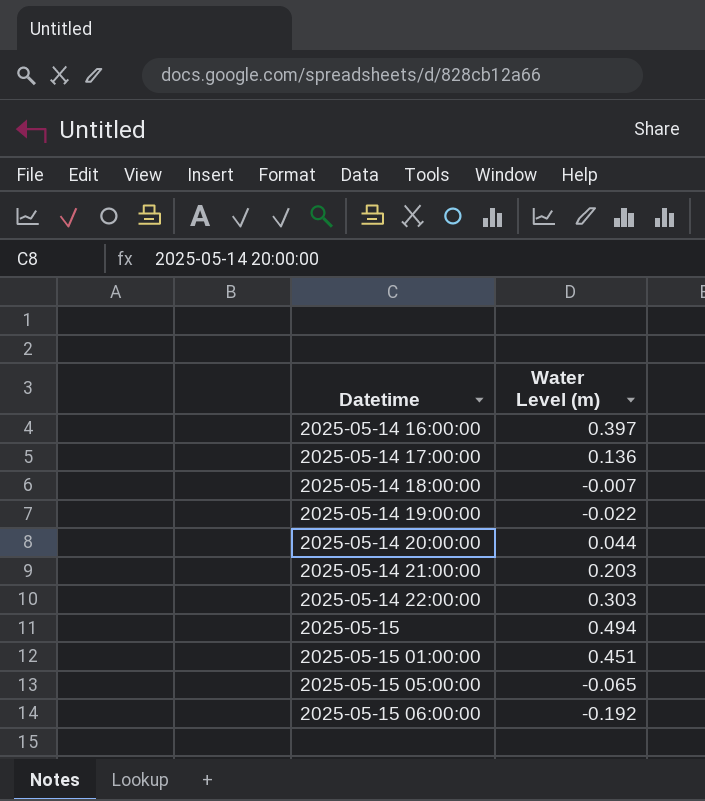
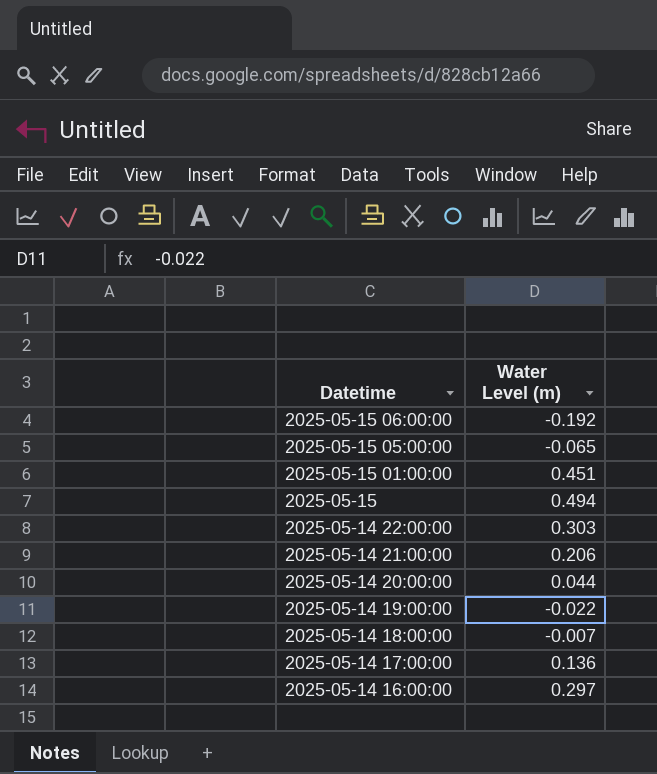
row order: Datetime ascending -> Datetime descending
2025-05-14 21:00:00 | Water Level (m): 0.203 -> 0.206
2025-05-14 16:00:00 | Water Level (m): 0.397 -> 0.297

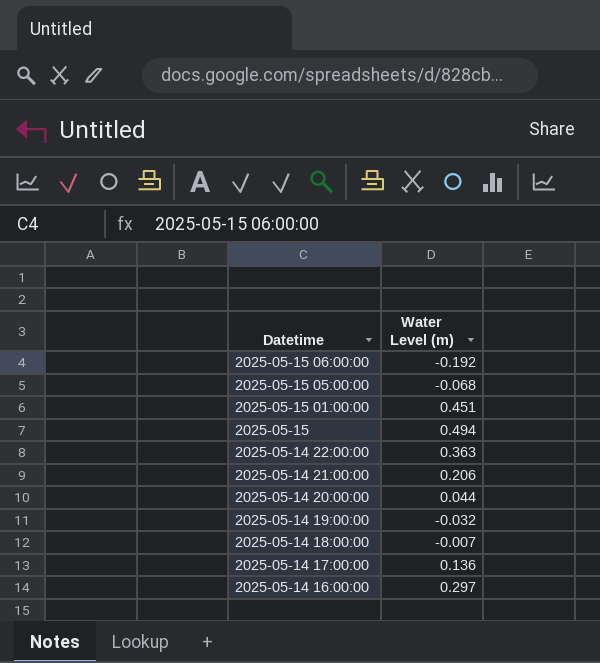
2025-05-15 05:00:00 | Water Level (m): -0.065 -> -0.068
2025-05-14 22:00:00 | Water Level (m): 0.303 -> 0.363
2025-05-14 19:00:00 | Water Level (m): -0.022 -> -0.032

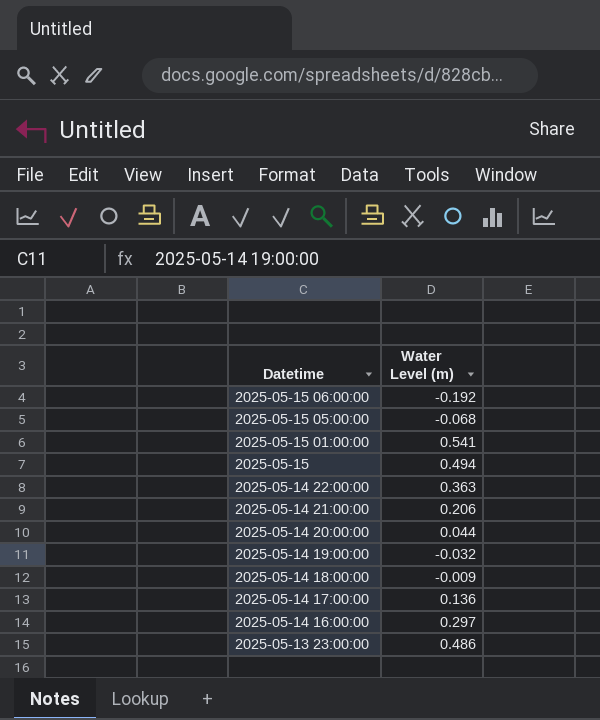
2025-05-15 01:00:00 | Water Level (m): 0.451 -> 0.541
2025-05-14 18:00:00 | Water Level (m): -0.007 -> -0.009
row 2025-05-13 23:00:00: none -> 0.486

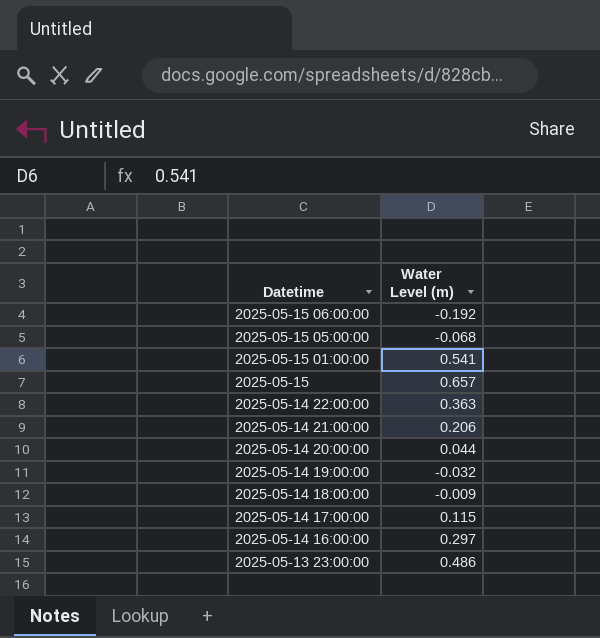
2025-05-15 | Water Level (m): 0.494 -> 0.657
2025-05-14 17:00:00 | Water Level (m): 0.136 -> 0.115

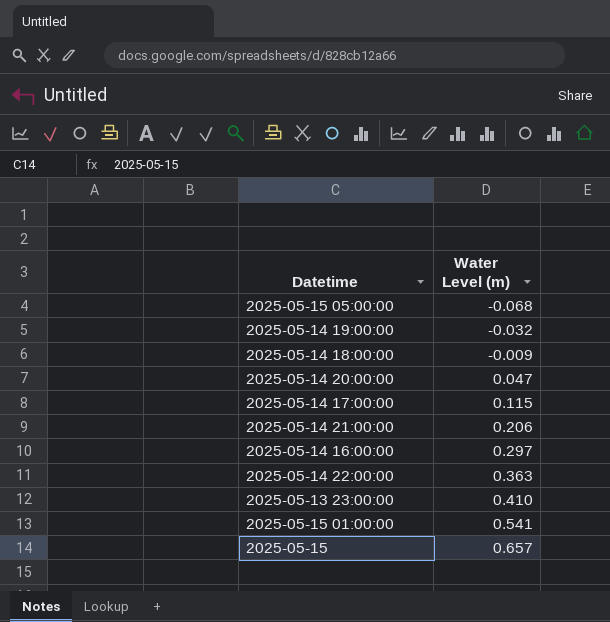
row order: Datetime descending -> Water Level (m) ascending
row 2025-05-15 06:00:00: -0.192 -> none
2025-05-14 20:00:00 | Water Level (m): 0.044 -> 0.047
2025-05-13 23:00:00 | Water Level (m): 0.486 -> 0.410

